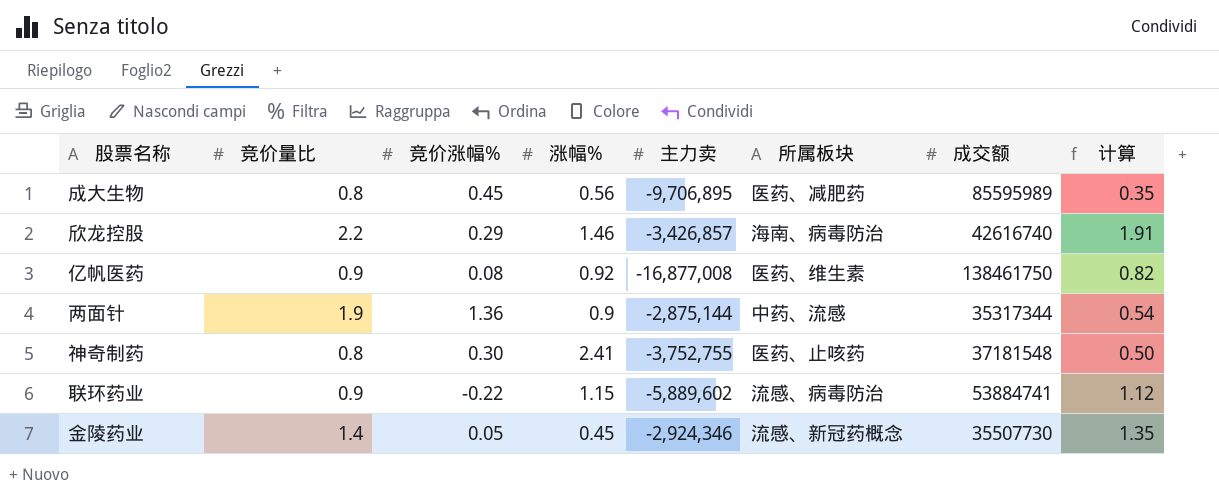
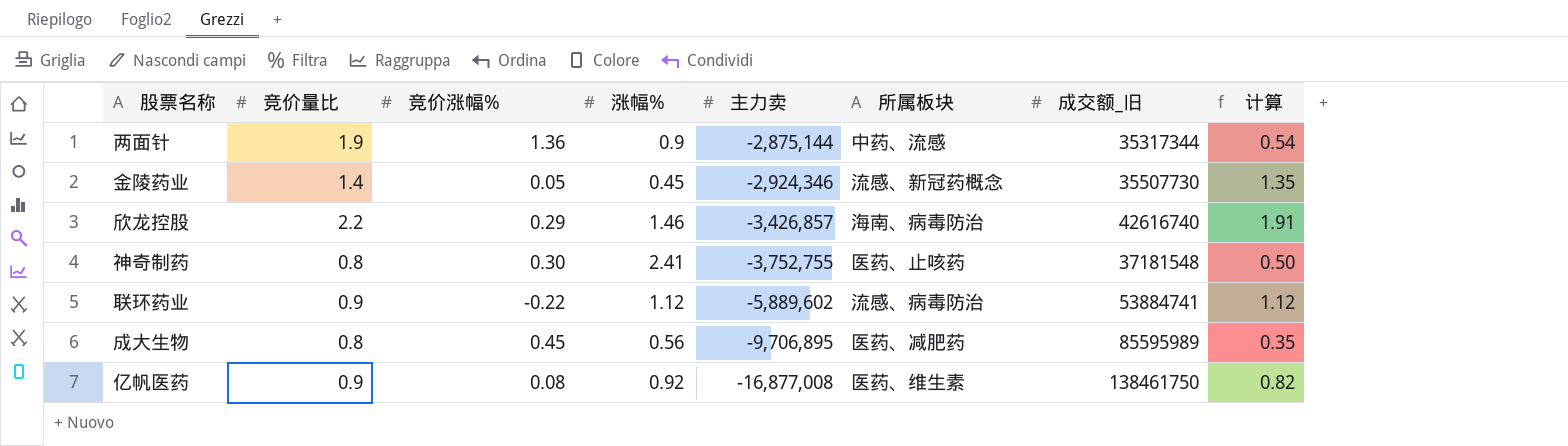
row order: none -> 主力卖 descending
column name: 成交额 -> 成交额_旧
联环药业 | 涨幅%: 1.15 -> 1.12

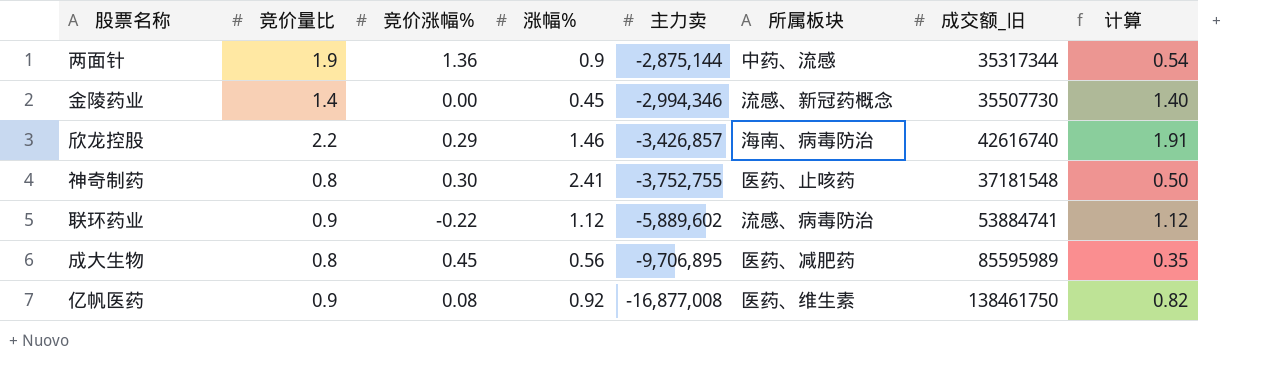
金陵药业 | 竞价涨幅%: 0.05 -> 0.00
金陵药业 | 主力卖: -2,924,346 -> -2,994,346
金陵药业 | 计算: 1.35 -> 1.40

